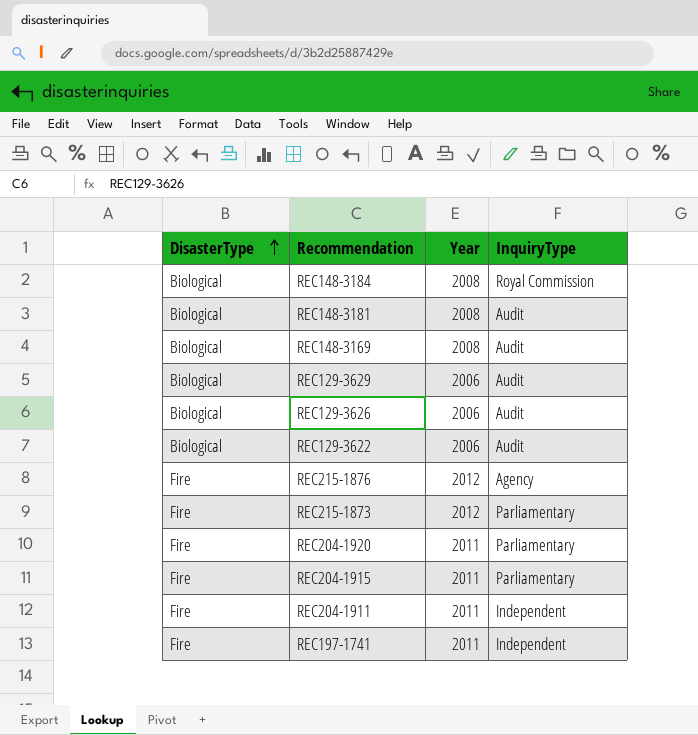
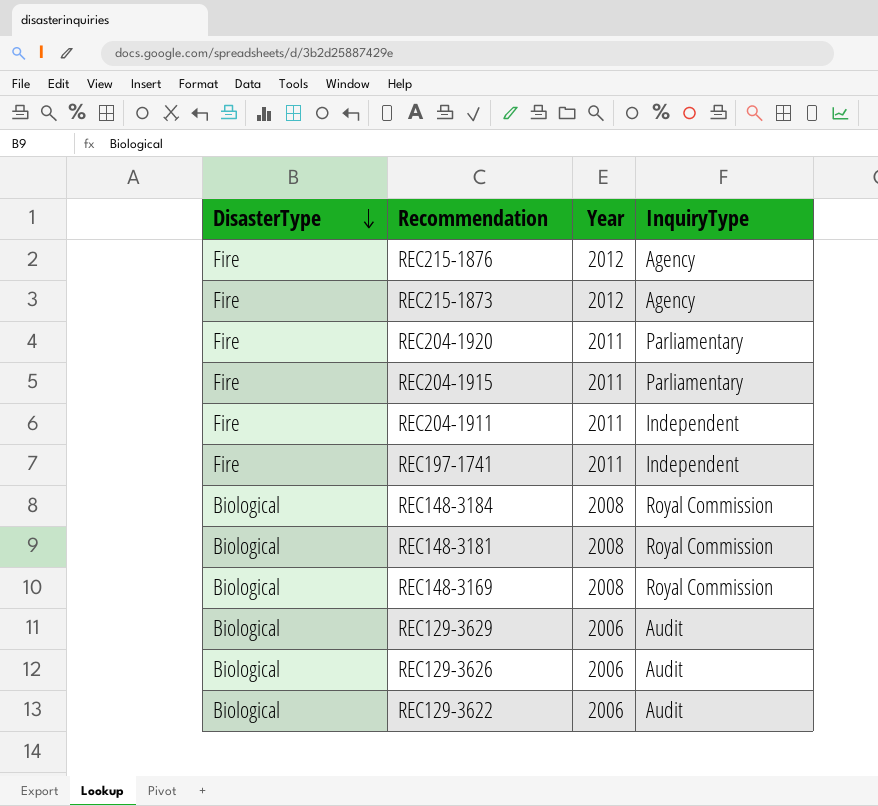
row order: DisasterType ascending -> DisasterType descending
REC215-1873 | InquiryType: Parliamentary -> Agency
REC148-3181 | InquiryType: Audit -> Royal Commission
REC148-3169 | InquiryType: Audit -> Royal Commission

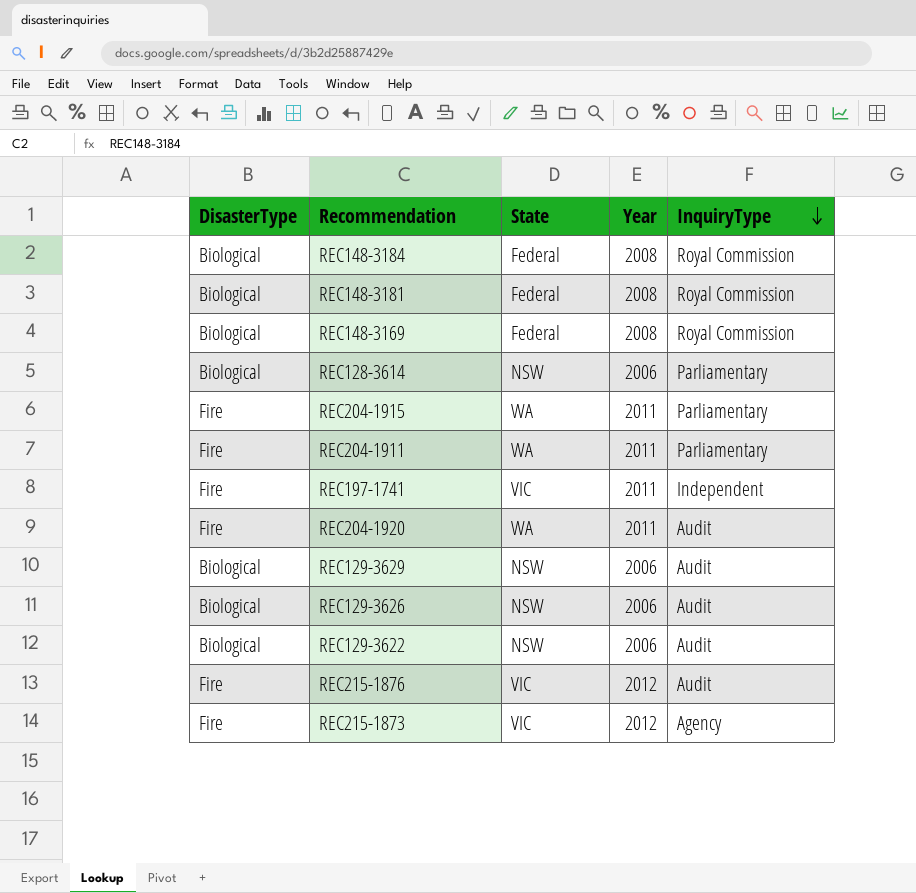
row order: DisasterType descending -> InquiryType descending
column State | position: none -> 3
row REC128-3614: none -> Biological | NSW | 2006 | Parliamentary
REC204-1911 | InquiryType: Independent -> Parliamentary
REC204-1920 | InquiryType: Parliamentary -> Audit
REC215-1876 | InquiryType: Agency -> Audit

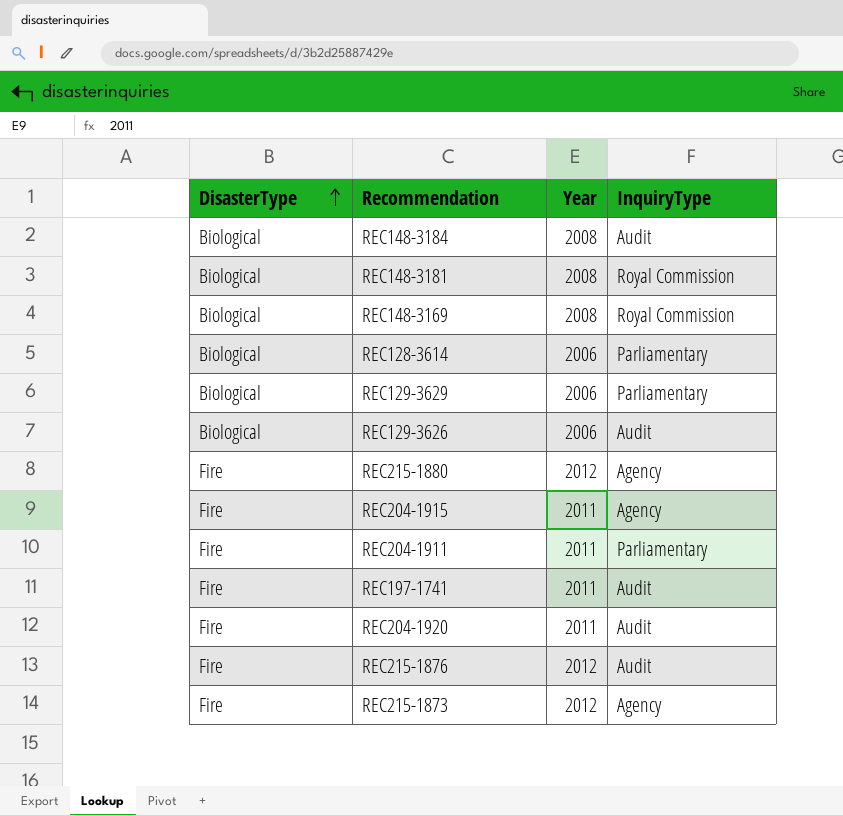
row order: InquiryType descending -> DisasterType ascending
column State | position: 3 -> none
row REC129-3622: Biological | NSW | 2006 | Audit -> none
REC148-3184 | InquiryType: Royal Commission -> Audit
REC129-3629 | InquiryType: Audit -> Parliamentary
row REC215-1880: none -> Fire | 2012 | Agency
REC204-1915 | InquiryType: Parliamentary -> Agency
REC197-1741 | InquiryType: Independent -> Audit

